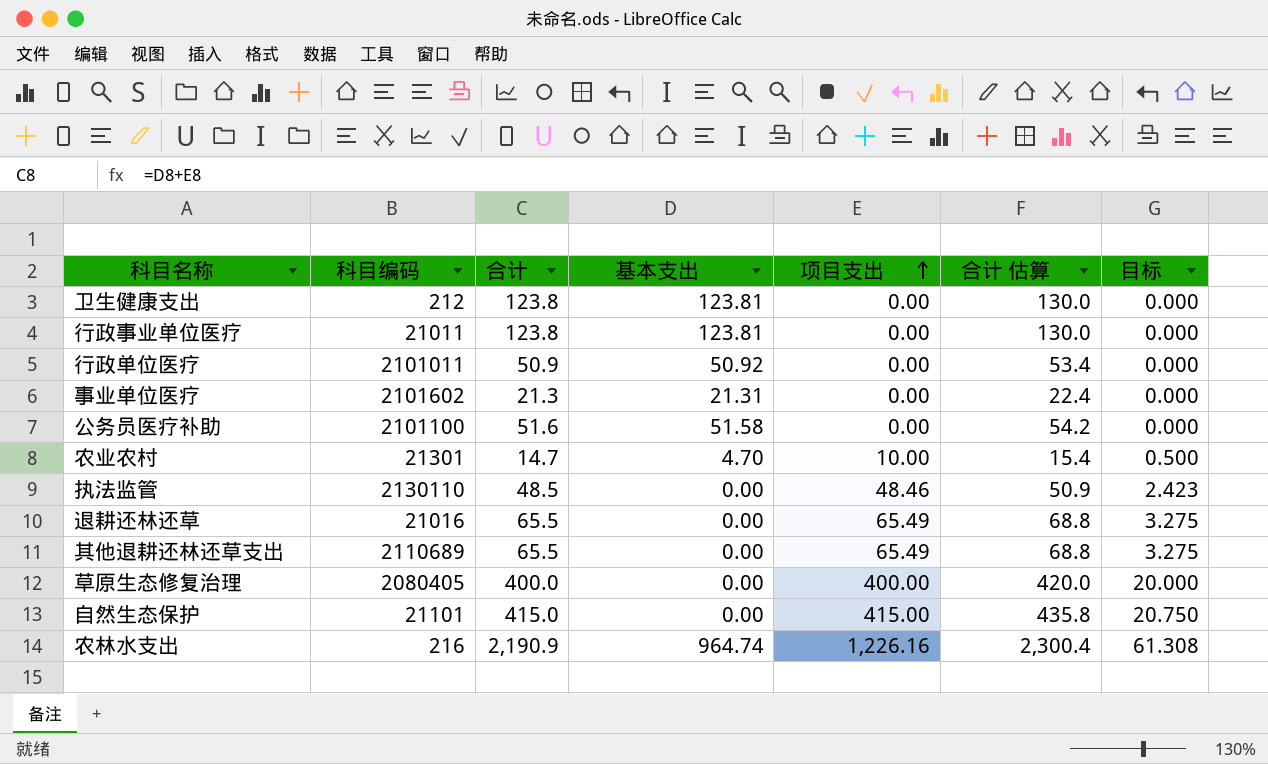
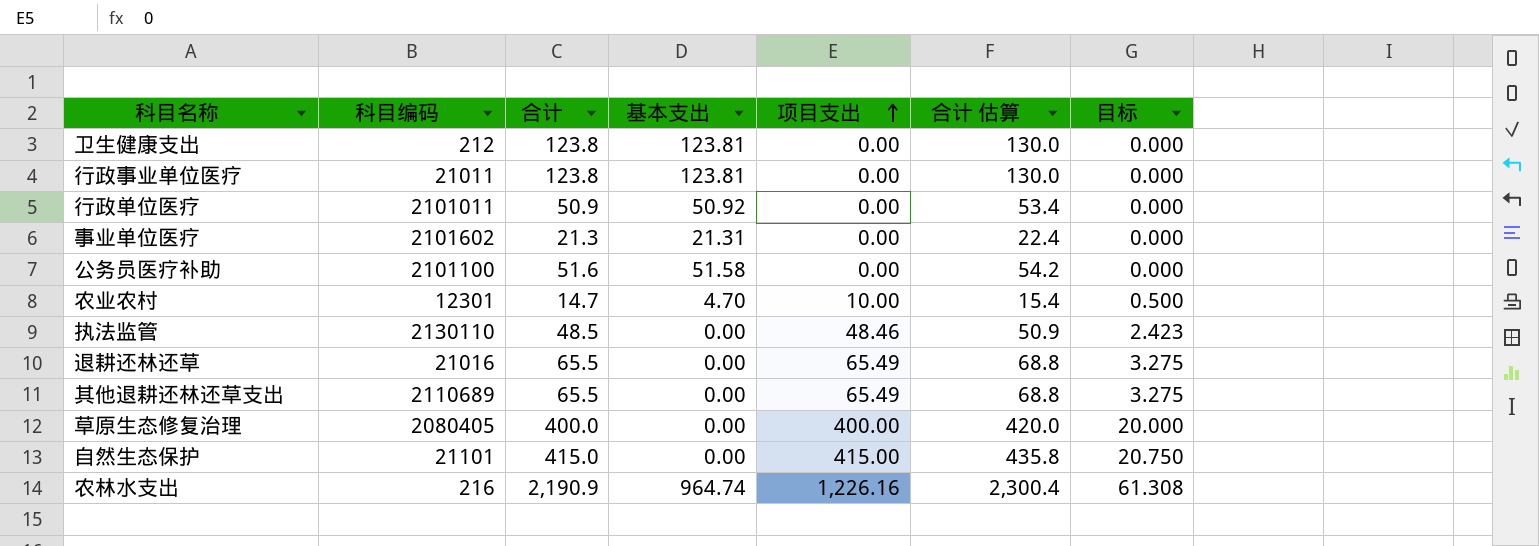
农业农村 | 科目编码: 21301 -> 12301

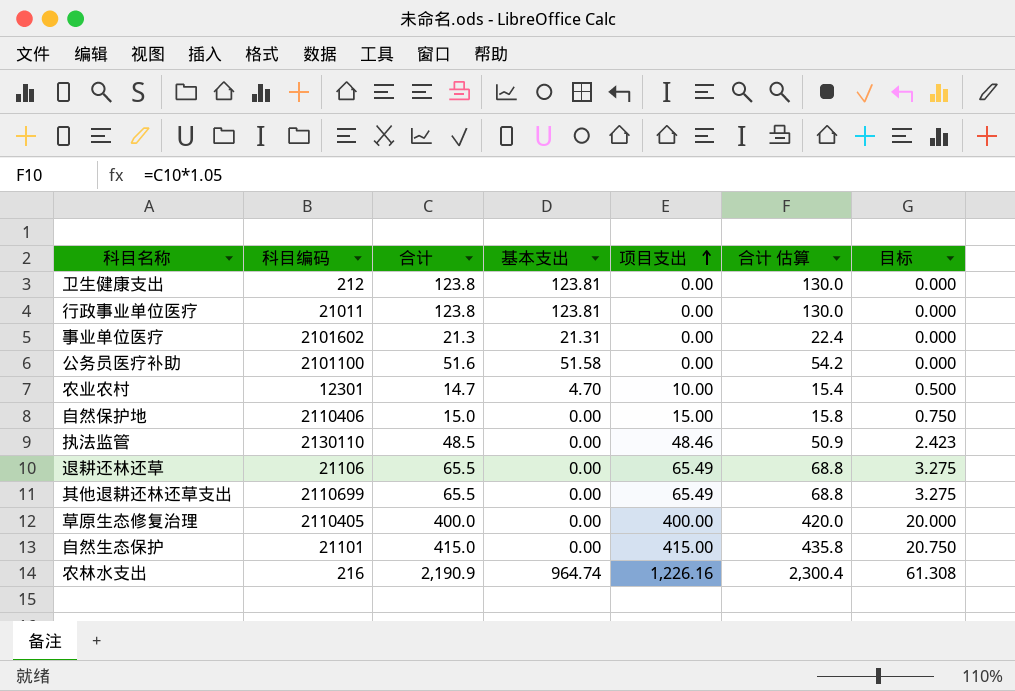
row 行政单位医疗: 2101011 | 50.9 | 50.92 | 0.00 | 53.4 | 0.000 -> none
row 自然保护地: none -> 2110406 | 15.0 | 0.00 | 15.00 | 15.8 | 0.750
退耕还林还草 | 科目编码: 21016 -> 21106
其他退耕还林还草支出 | 科目编码: 2110689 -> 2110699
草原生态修复治理 | 科目编码: 2080405 -> 2110405

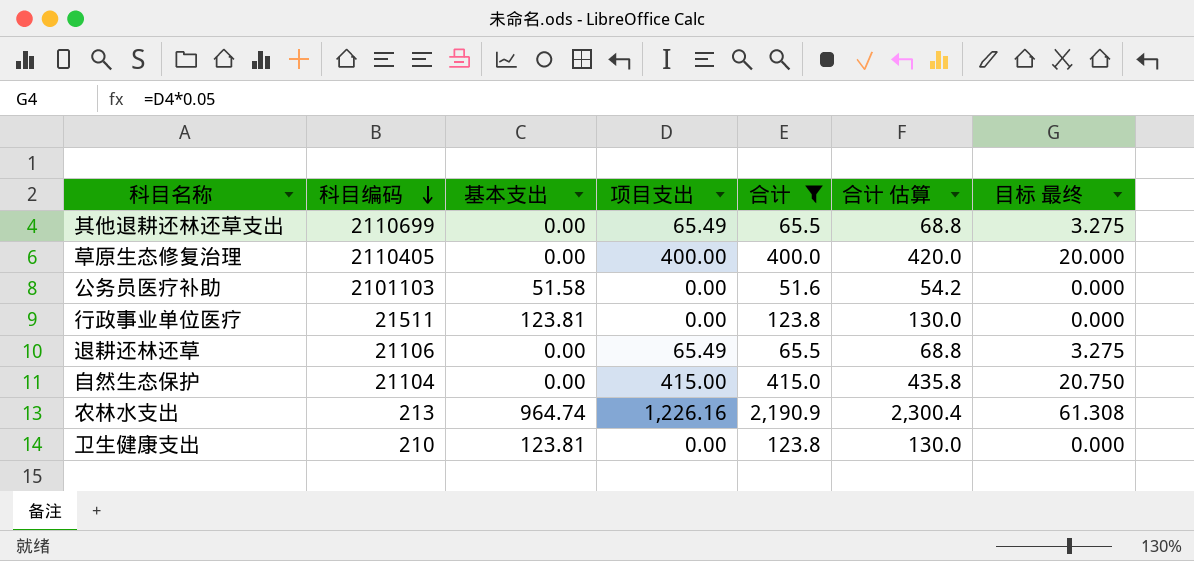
filter: none -> 合计 >= 51.6
row order: 项目支出 ascending -> 科目编码 descending
column 合计 | position: 3 -> 5
column name: 目标 -> 目标 最终
公务员医疗补助 | 科目编码: 2101100 -> 2101103
行政事业单位医疗 | 科目编码: 21011 -> 21511
自然生态保护 | 科目编码: 21101 -> 21104
农林水支出 | 科目编码: 216 -> 213
卫生健康支出 | 科目编码: 212 -> 210

